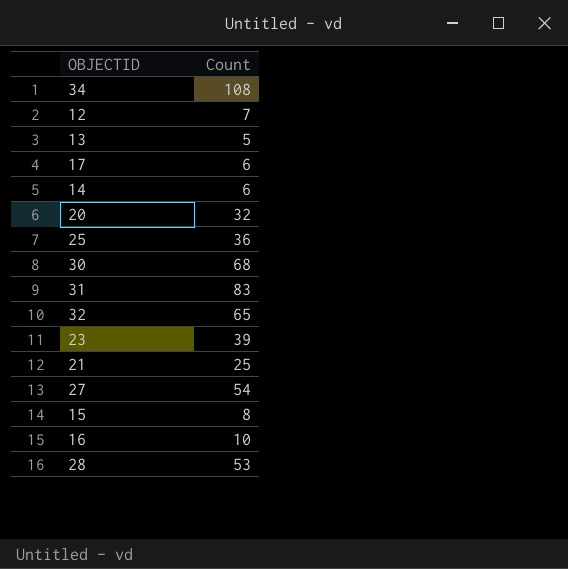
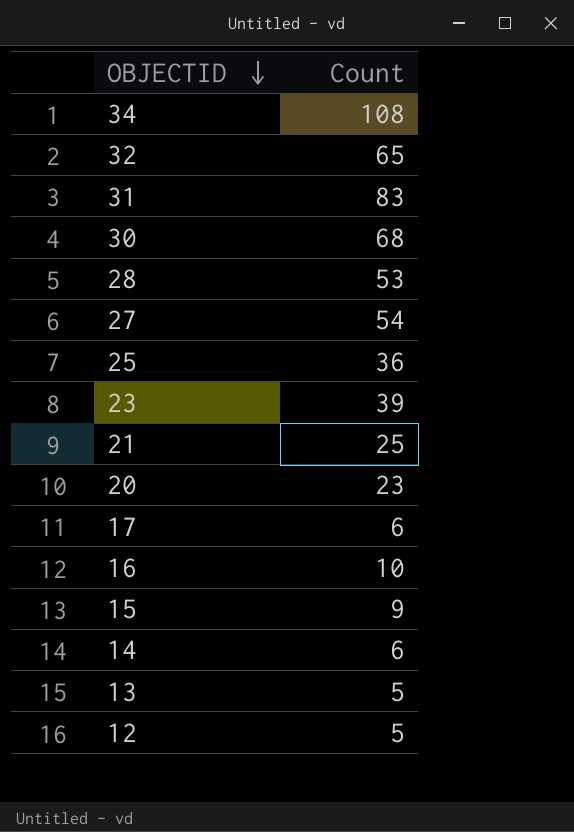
row order: none -> OBJECTID descending
20 | Count: 32 -> 23
15 | Count: 8 -> 9
12 | Count: 7 -> 5

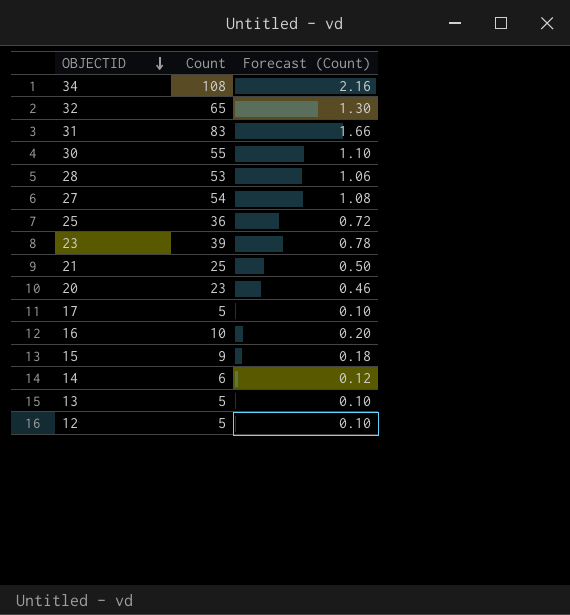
column Forecast (Count) | formula: none -> [Count] * 0.02
30 | Count: 68 -> 55
17 | Count: 6 -> 5

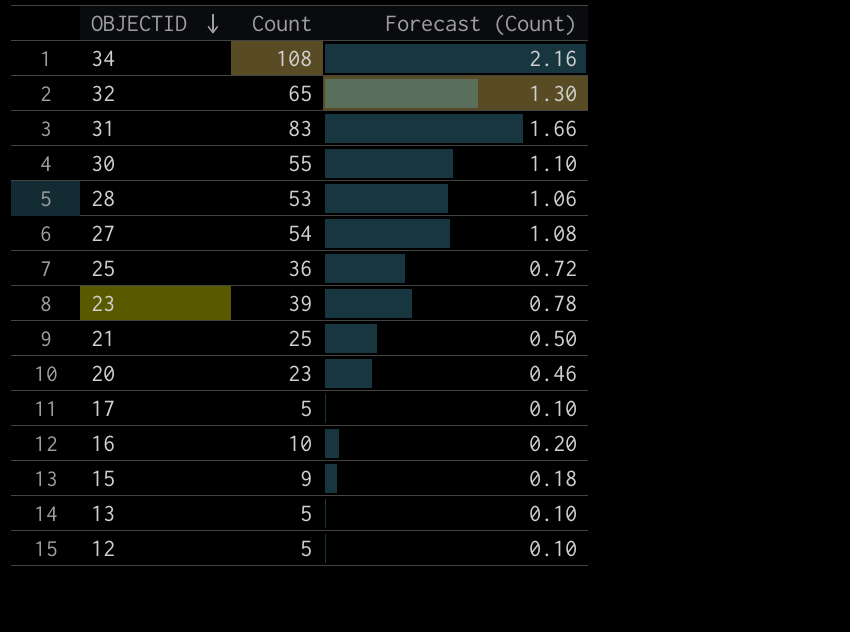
row 14: 6 | 0.12 -> none

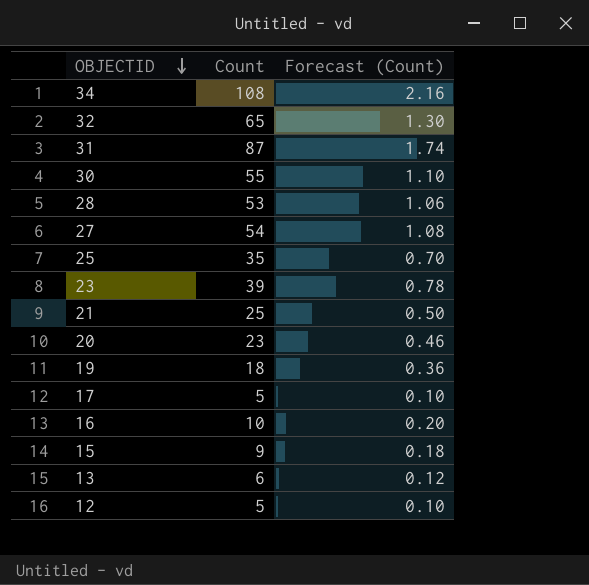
31 | Count: 83 -> 87
31 | Forecast (Count): 1.66 -> 1.74
25 | Count: 36 -> 35
25 | Forecast (Count): 0.72 -> 0.70
row 19: none -> 18 | 0.36
13 | Count: 5 -> 6
13 | Forecast (Count): 0.10 -> 0.12

